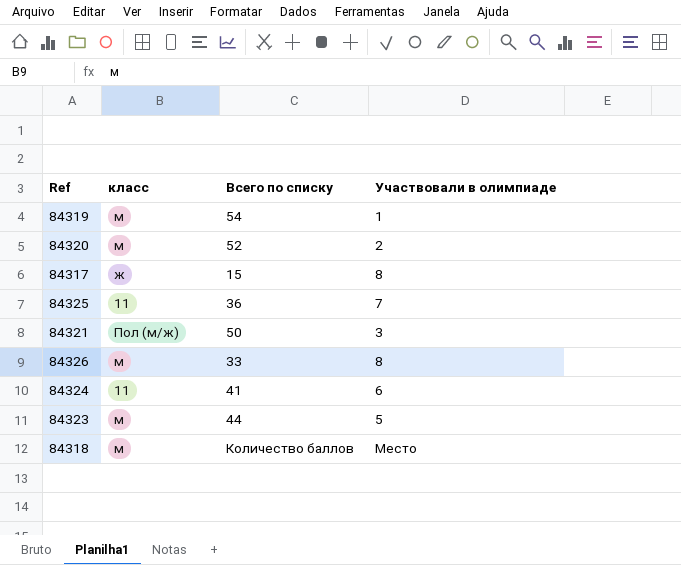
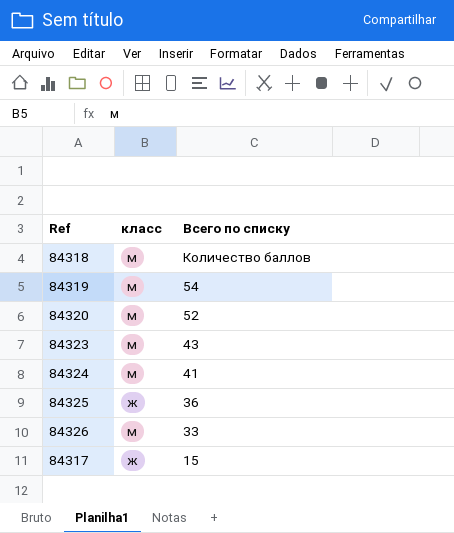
row order: none -> Всего по списку descending
column Участвовали в олимпиаде | position: 4 -> none
row 84321: Пол (м/ж) | 50 | 3 -> none
84323 | Всего по списку: 44 -> 43
84324 | класс: 11 -> м
84325 | класс: 11 -> ж

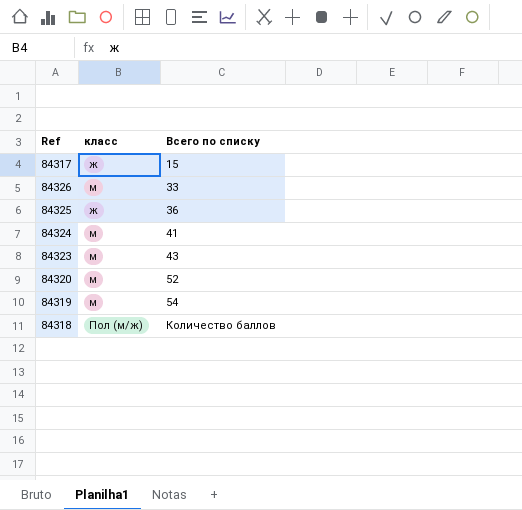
row order: Всего по списку descending -> Всего по списку ascending
84318 | класс: м -> Пол (м/ж)

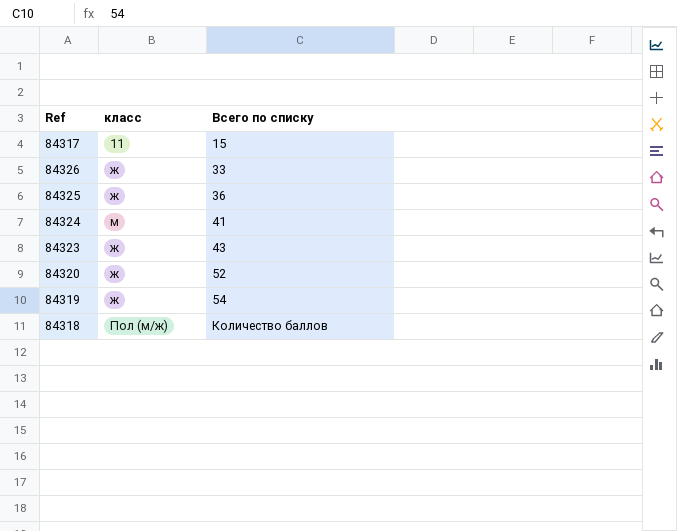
84317 | класс: ж -> 11
84326 | класс: м -> ж
84323 | класс: м -> ж
84320 | класс: м -> ж
84319 | класс: м -> ж

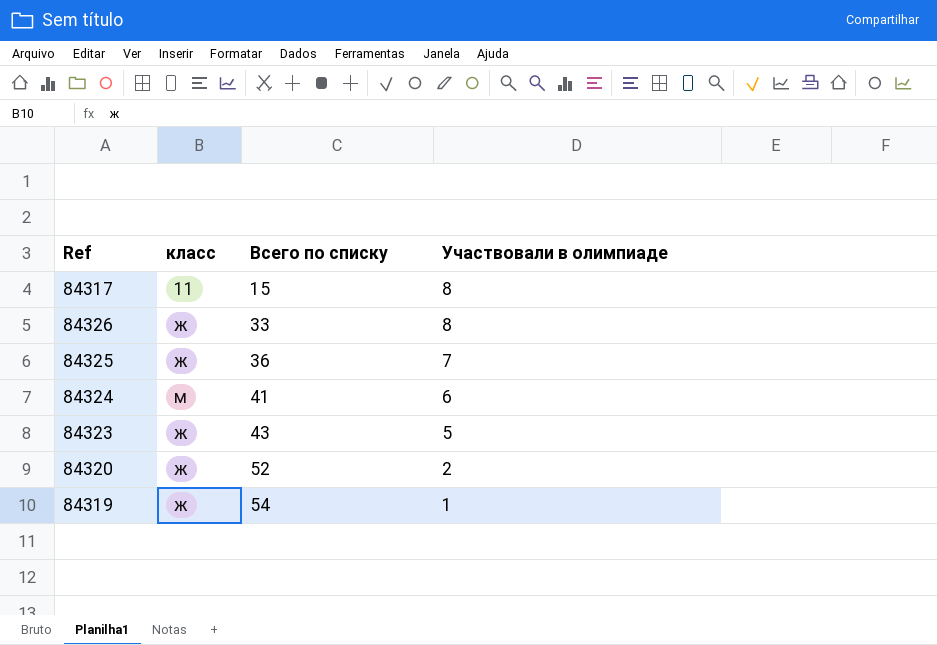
column Участвовали в олимпиаде | position: none -> 4
row 84318: Пол (м/ж) | Количество баллов -> none

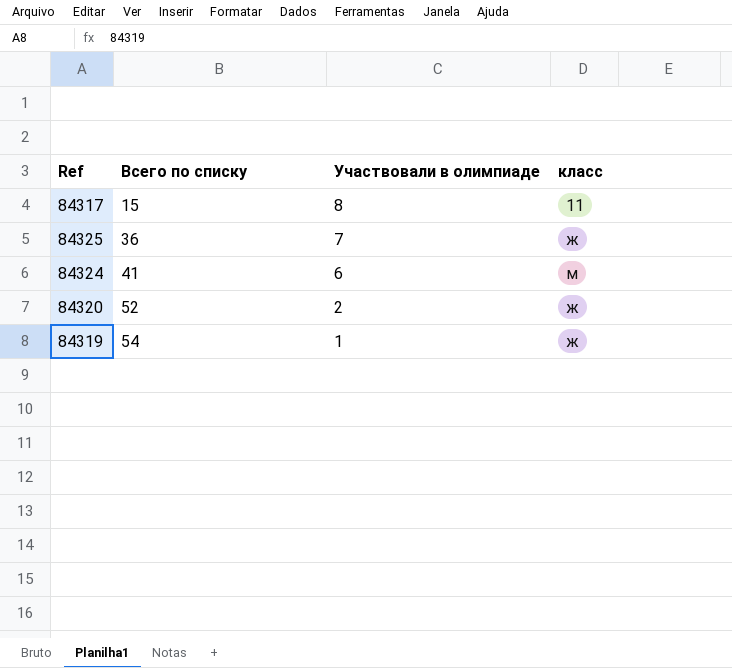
column класс | position: 2 -> 4
row 84326: ж | 33 | 8 -> none
row 84323: ж | 43 | 5 -> none

